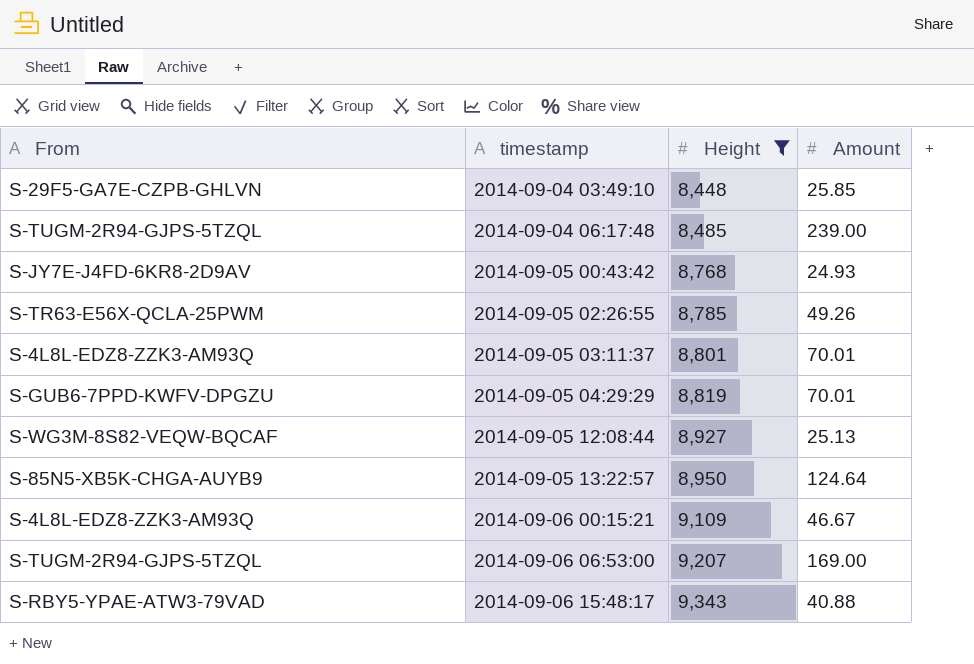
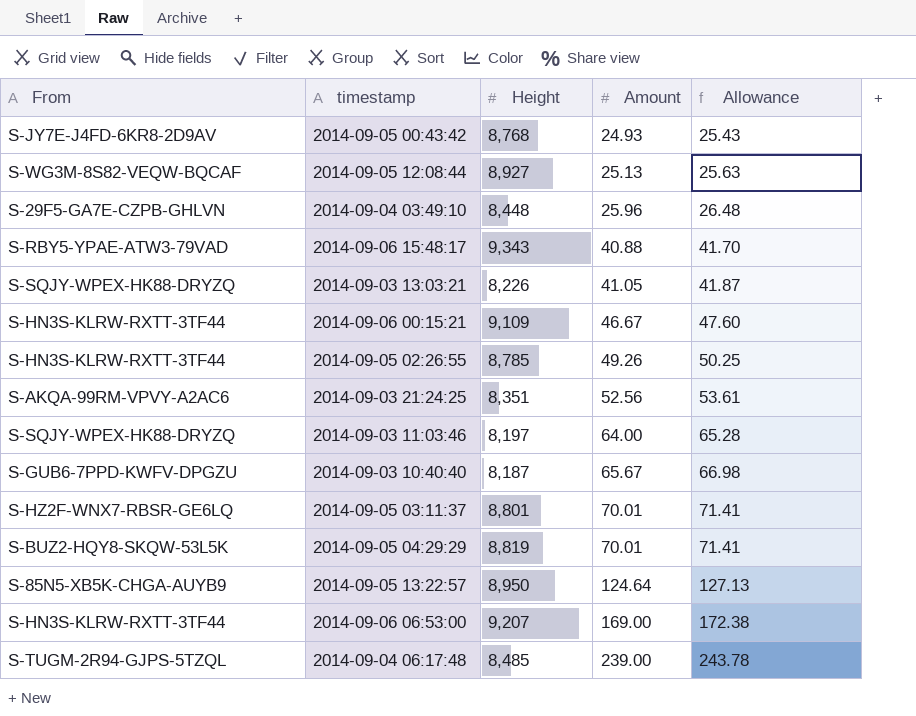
filter: Height >= 8,448 -> none
row order: timestamp ascending -> Amount ascending
column Allowance | formula: none -> [Amount] * 1.02
2014-09-04 03:49:10 | Amount: 25.85 -> 25.96
2014-09-06 00:15:21 | From: S-4L8L-EDZ8-ZZK3-AM93Q -> S-HN3S-KLRW-RXTT-3TF44
2014-09-05 02:26:55 | From: S-TR63-E56X-QCLA-25PWM -> S-HN3S-KLRW-RXTT-3TF44
2014-09-05 03:11:37 | From: S-4L8L-EDZ8-ZZK3-AM93Q -> S-HZ2F-WNX7-RBSR-GE6LQ
2014-09-05 04:29:29 | From: S-GUB6-7PPD-KWFV-DPGZU -> S-BUZ2-HQY8-SKQW-53L5K
2014-09-06 06:53:00 | From: S-TUGM-2R94-GJPS-5TZQL -> S-HN3S-KLRW-RXTT-3TF44

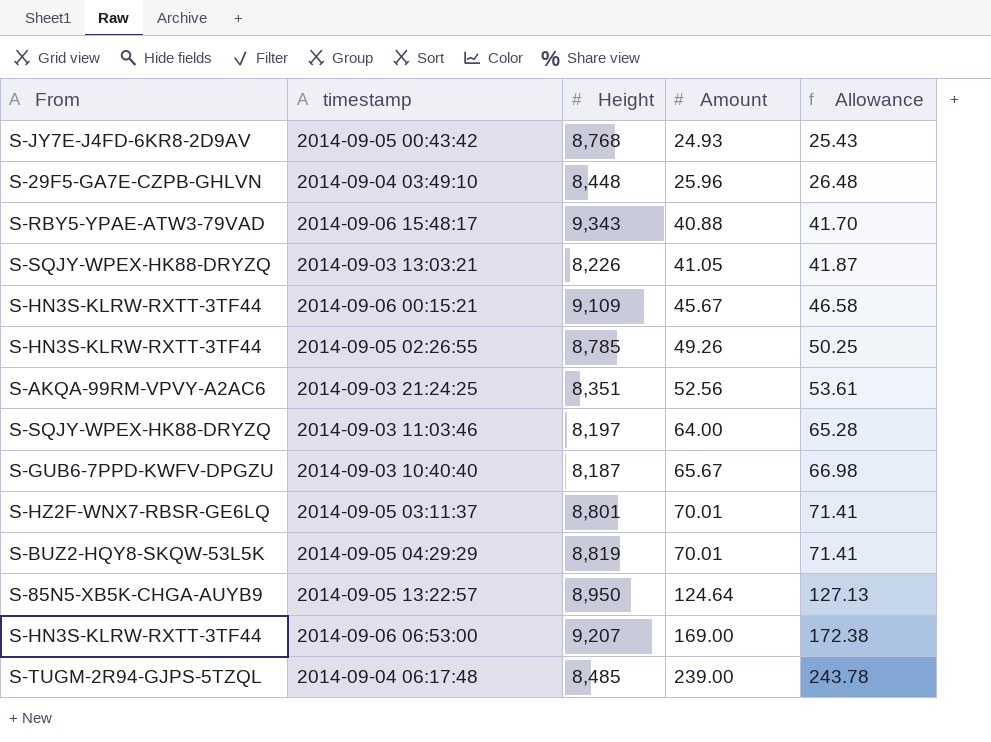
row 2014-09-05 12:08:44: S-WG3M-8S82-VEQW-BQCAF | 8,927 | 25.13 | 25.63 -> none
2014-09-06 00:15:21 | Amount: 46.67 -> 45.67
2014-09-06 00:15:21 | Allowance: 47.60 -> 46.58

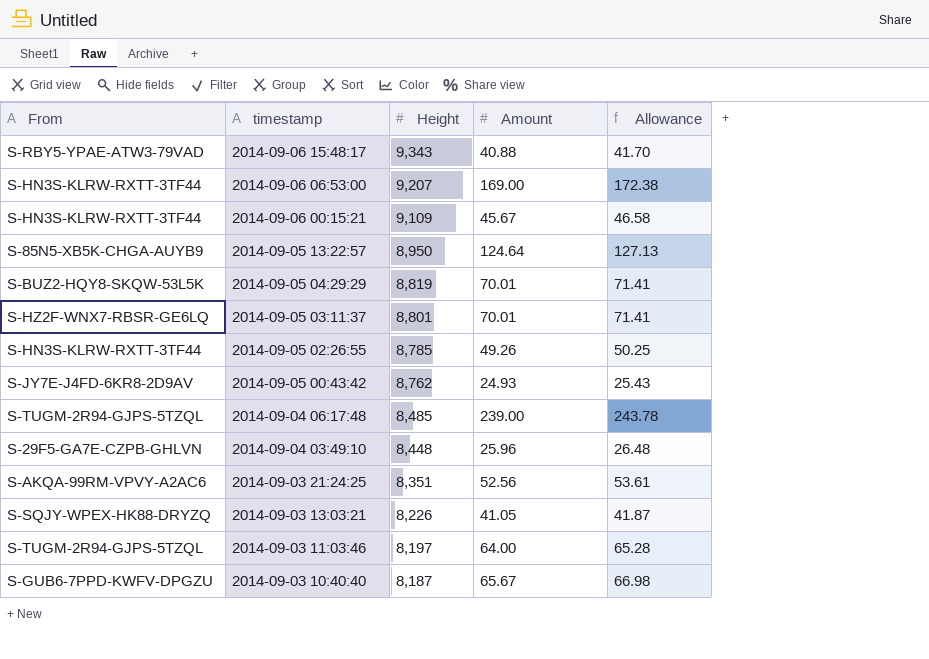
row order: Amount ascending -> timestamp descending
2014-09-05 00:43:42 | Height: 8,768 -> 8,762
2014-09-03 11:03:46 | From: S-SQJY-WPEX-HK88-DRYZQ -> S-TUGM-2R94-GJPS-5TZQL

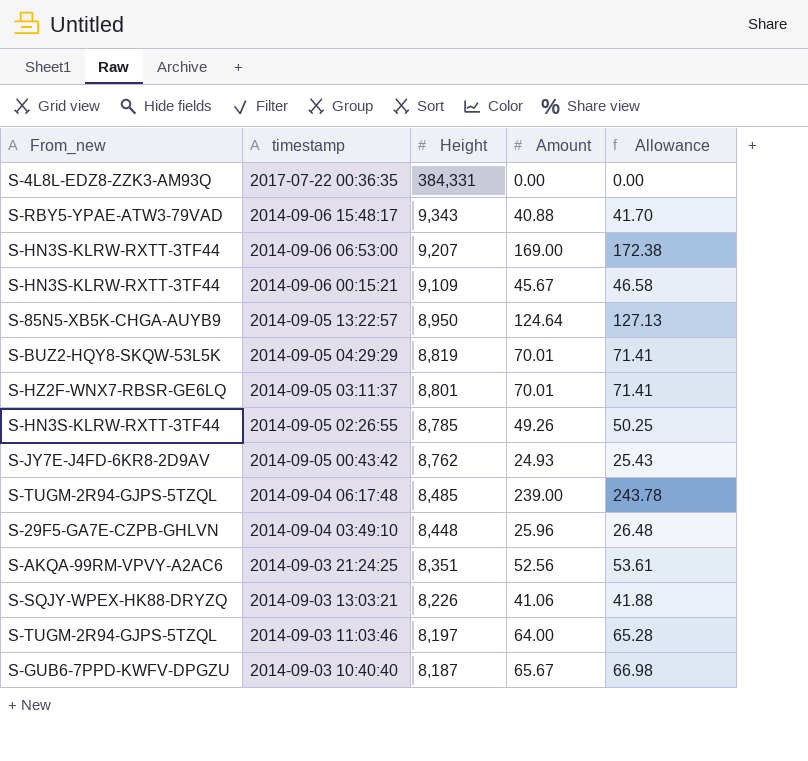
column name: From -> From_new
row 2017-07-22 00:36:35: none -> S-4L8L-EDZ8-ZZK3-AM93Q | 384,331 | 0.00 | 0.00
2014-09-03 13:03:21 | Amount: 41.05 -> 41.06
2014-09-03 13:03:21 | Allowance: 41.87 -> 41.88

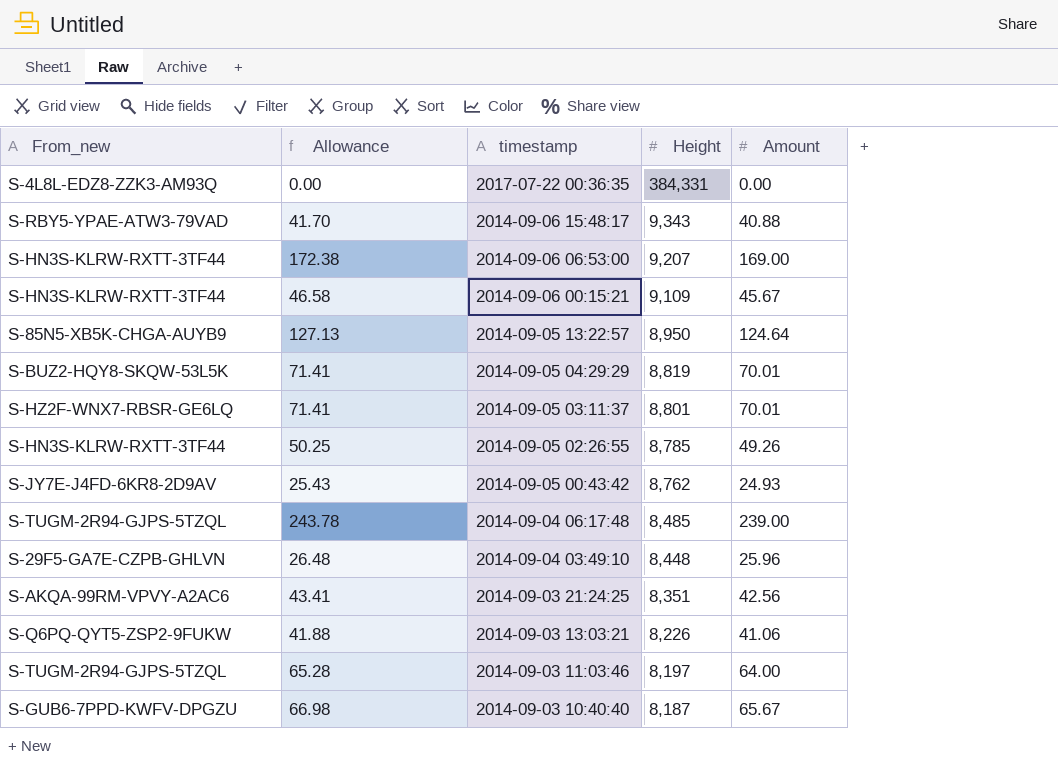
column Allowance | position: 5 -> 2
2014-09-03 21:24:25 | Allowance: 53.61 -> 43.41
2014-09-03 21:24:25 | Amount: 52.56 -> 42.56
2014-09-03 13:03:21 | From_new: S-SQJY-WPEX-HK88-DRYZQ -> S-Q6PQ-QYT5-ZSP2-9FUKW

